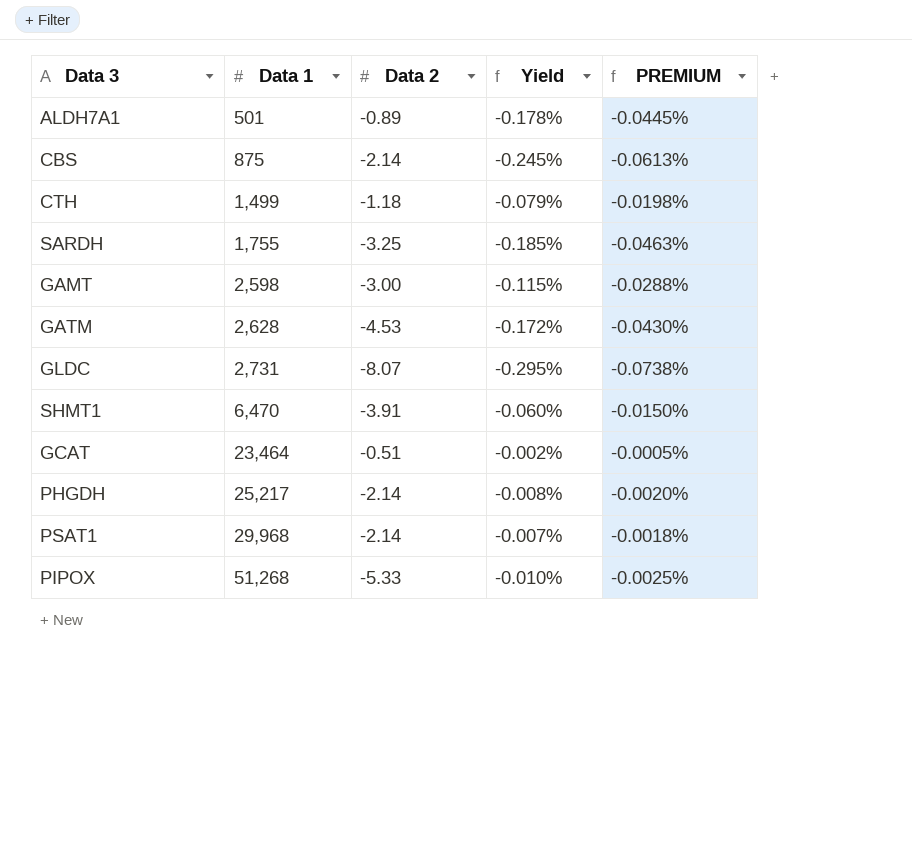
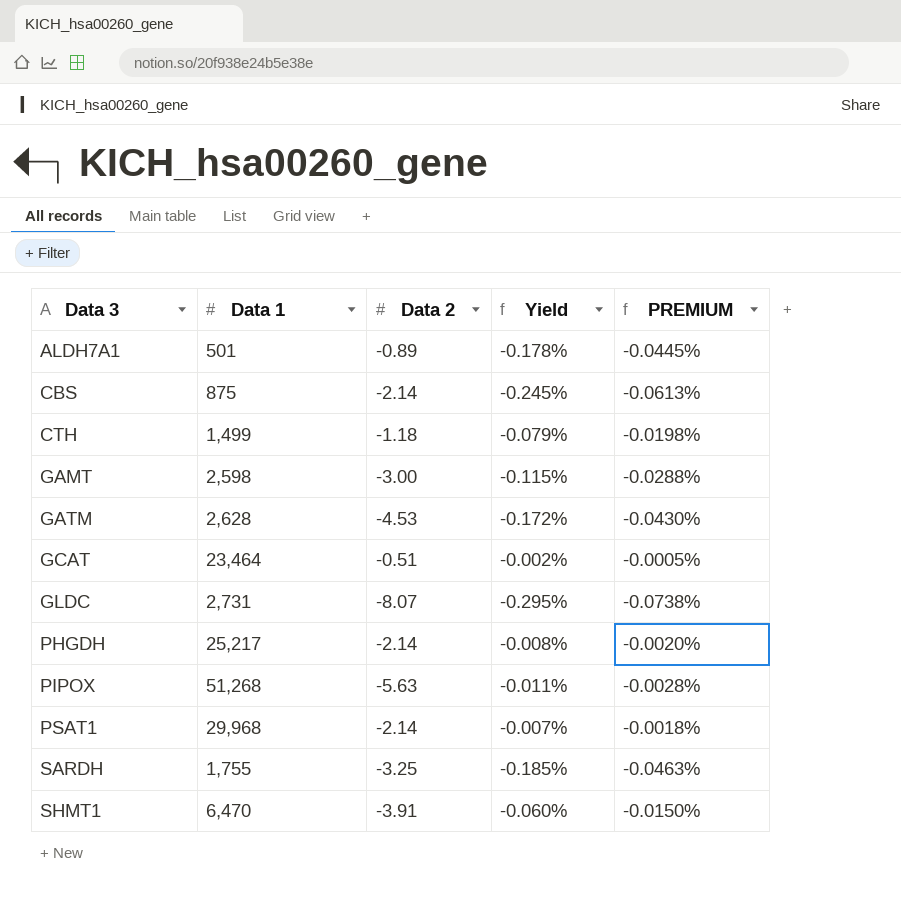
row order: Data 1 ascending -> Data 3 ascending
PIPOX | Data 2: -5.33 -> -5.63
PIPOX | Yield: -0.010% -> -0.011%
PIPOX | PREMIUM: -0.0025% -> -0.0028%

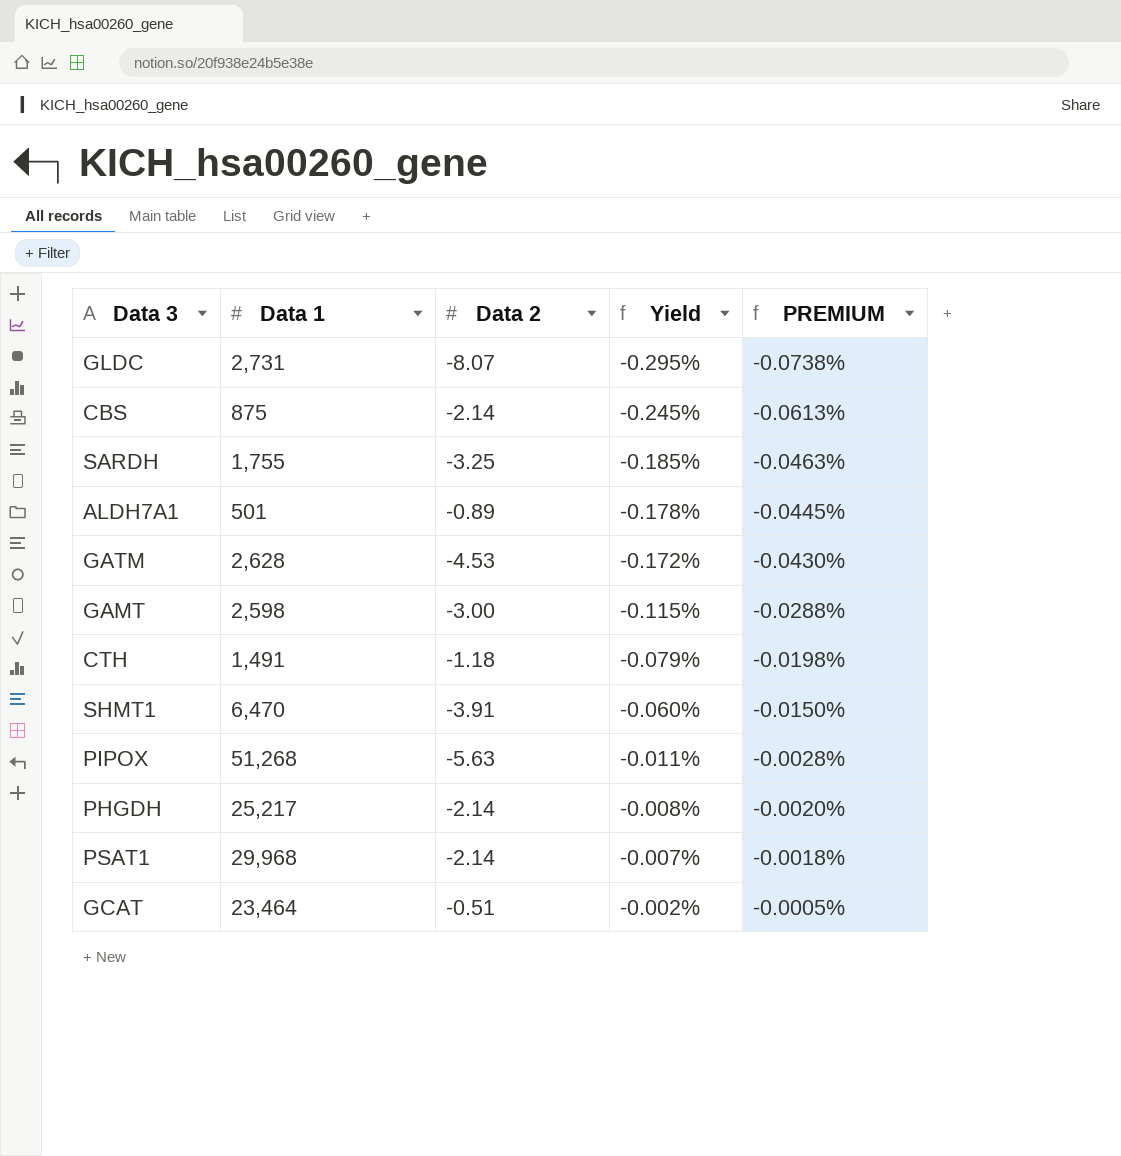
row order: Data 3 ascending -> Yield ascending
CTH | Data 1: 1,499 -> 1,491

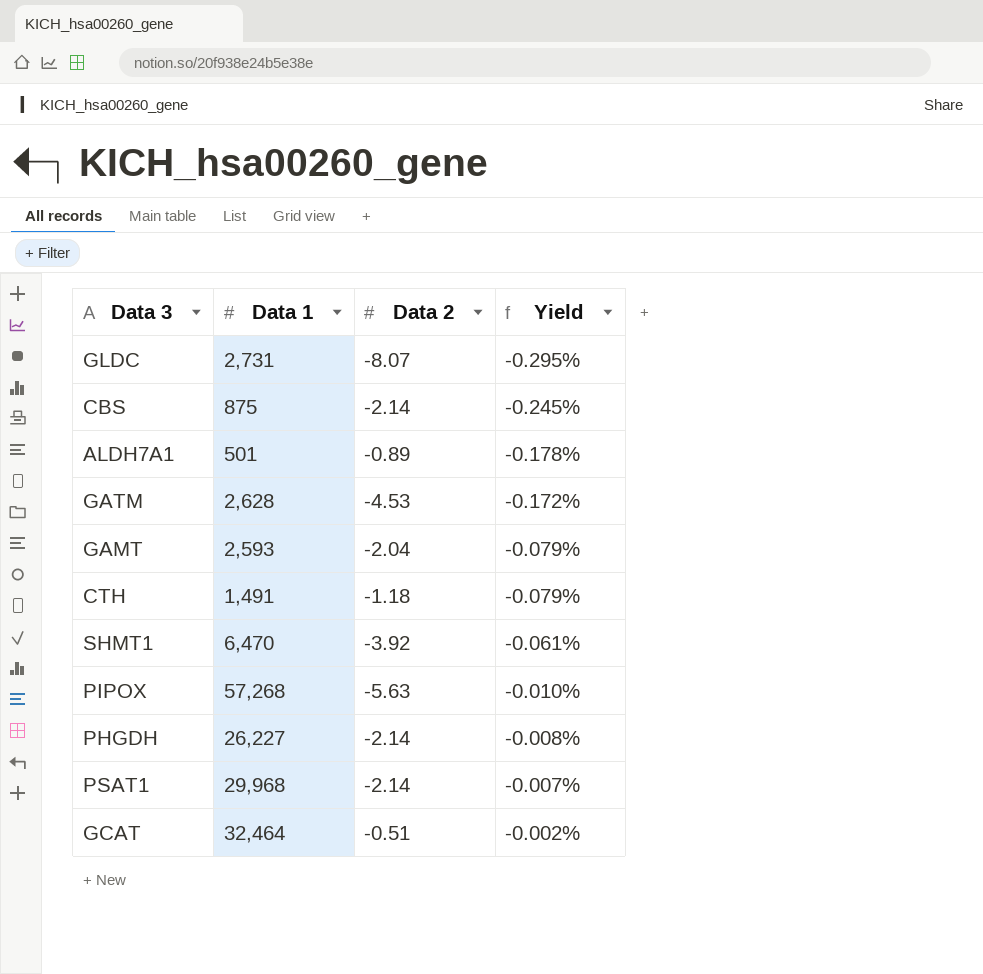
column PREMIUM | formula: [Yield] * 0.25 -> none
row SARDH: 1,755 | -3.25 | -0.185% | -0.0463% -> none
GAMT | Data 1: 2,598 -> 2,593
GAMT | Data 2: -3.00 -> -2.04
GAMT | Yield: -0.115% -> -0.079%
SHMT1 | Data 2: -3.91 -> -3.92
SHMT1 | Yield: -0.060% -> -0.061%
PIPOX | Data 1: 51,268 -> 57,268
PIPOX | Yield: -0.011% -> -0.010%
PHGDH | Data 1: 25,217 -> 26,227
GCAT | Data 1: 23,464 -> 32,464

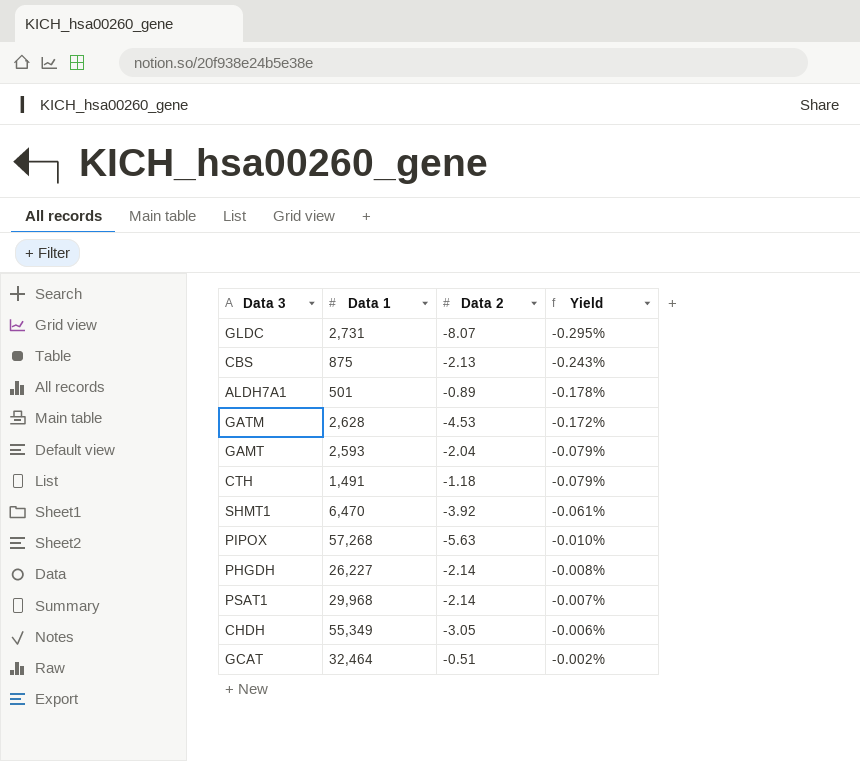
CBS | Data 2: -2.14 -> -2.13
CBS | Yield: -0.245% -> -0.243%
row CHDH: none -> 55,349 | -3.05 | -0.006%

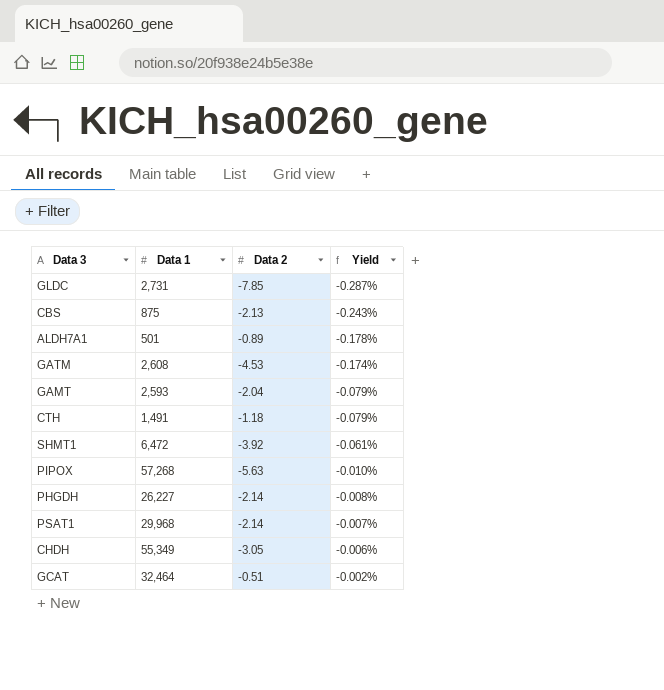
GLDC | Data 2: -8.07 -> -7.85
GLDC | Yield: -0.295% -> -0.287%
GATM | Data 1: 2,628 -> 2,608
GATM | Yield: -0.172% -> -0.174%
SHMT1 | Data 1: 6,470 -> 6,472

